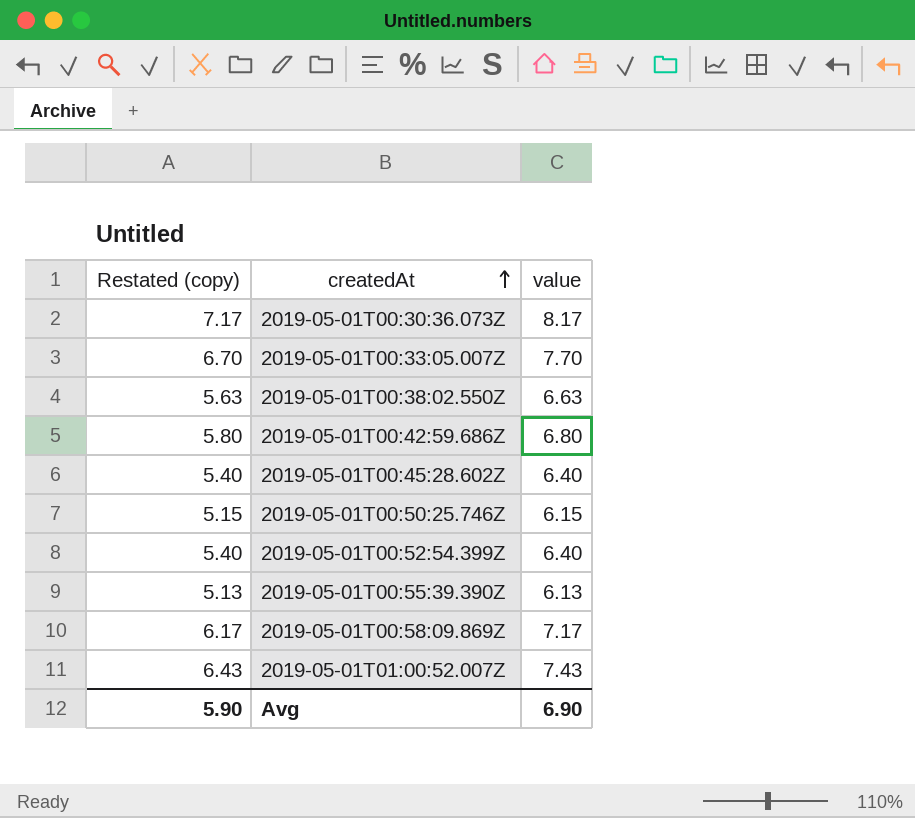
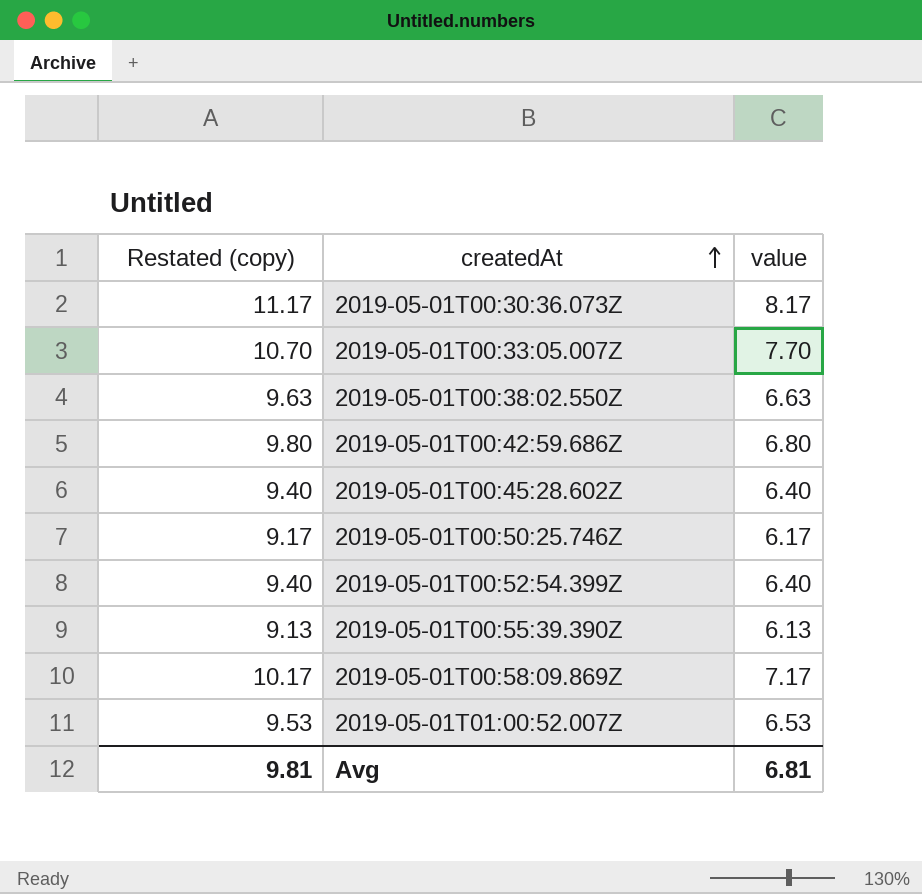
column Restated (copy) | formula: [value] - 1 -> [value] + 3
2019-05-01T00:50:25.746Z | value: 6.15 -> 6.17
2019-05-01T01:00:52.007Z | value: 7.43 -> 6.53
Avg | Restated (copy): 5.90 -> 9.81
Avg | value: 6.90 -> 6.81

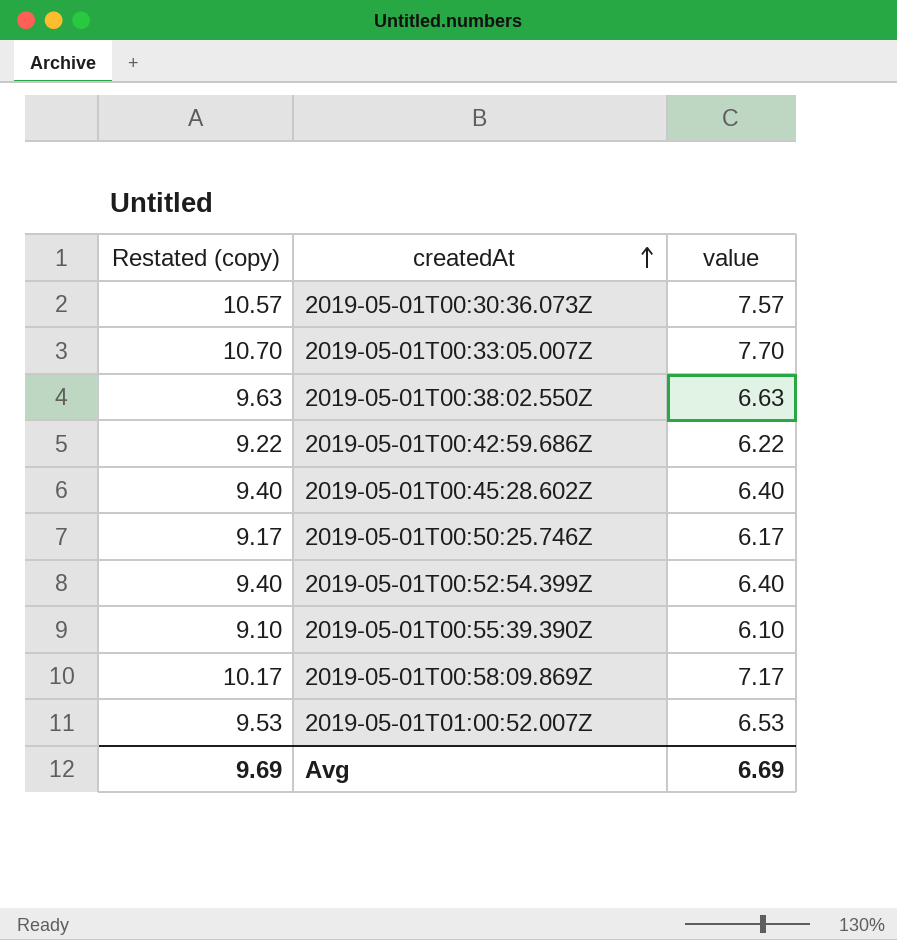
2019-05-01T00:30:36.073Z | Restated (copy): 11.17 -> 10.57
2019-05-01T00:30:36.073Z | value: 8.17 -> 7.57
2019-05-01T00:42:59.686Z | Restated (copy): 9.80 -> 9.22
2019-05-01T00:42:59.686Z | value: 6.80 -> 6.22
2019-05-01T00:55:39.390Z | Restated (copy): 9.13 -> 9.10
2019-05-01T00:55:39.390Z | value: 6.13 -> 6.10
Avg | Restated (copy): 9.81 -> 9.69
Avg | value: 6.81 -> 6.69

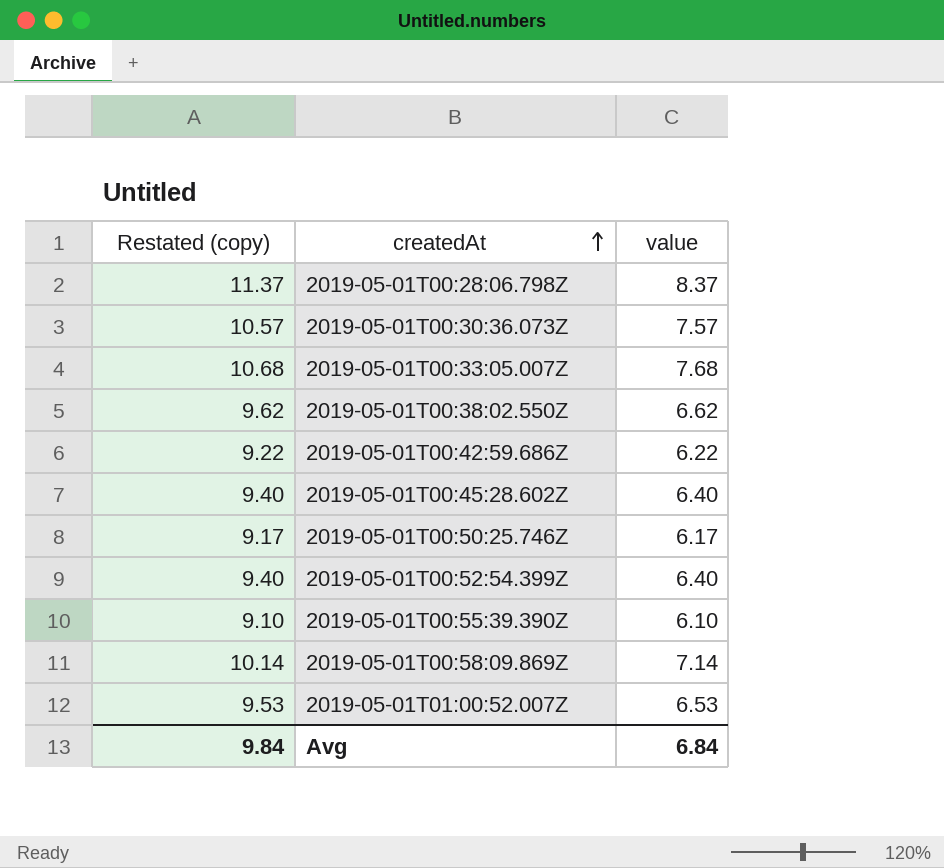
row 2019-05-01T00:28:06.798Z: none -> 11.37 | 8.37
2019-05-01T00:33:05.007Z | Restated (copy): 10.70 -> 10.68
2019-05-01T00:33:05.007Z | value: 7.70 -> 7.68
2019-05-01T00:38:02.550Z | Restated (copy): 9.63 -> 9.62
2019-05-01T00:38:02.550Z | value: 6.63 -> 6.62
2019-05-01T00:58:09.869Z | Restated (copy): 10.17 -> 10.14
2019-05-01T00:58:09.869Z | value: 7.17 -> 7.14
Avg | Restated (copy): 9.69 -> 9.84
Avg | value: 6.69 -> 6.84

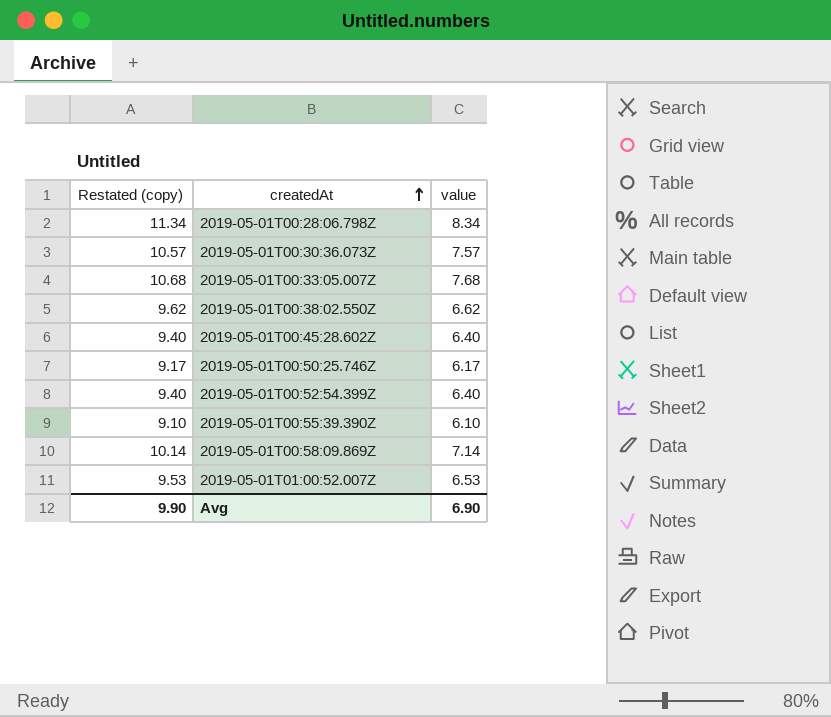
row 2019-05-01T00:42:59.686Z: 9.22 | 6.22 -> none
2019-05-01T00:28:06.798Z | Restated (copy): 11.37 -> 11.34
2019-05-01T00:28:06.798Z | value: 8.37 -> 8.34
Avg | Restated (copy): 9.84 -> 9.90
Avg | value: 6.84 -> 6.90

